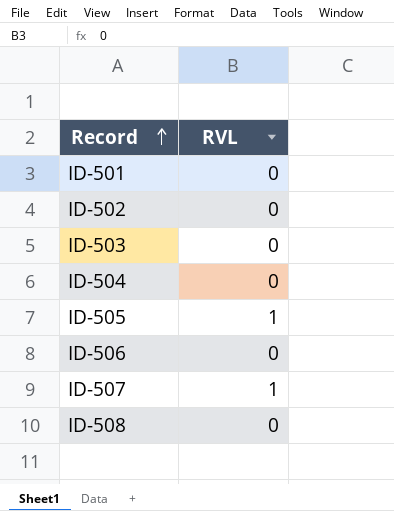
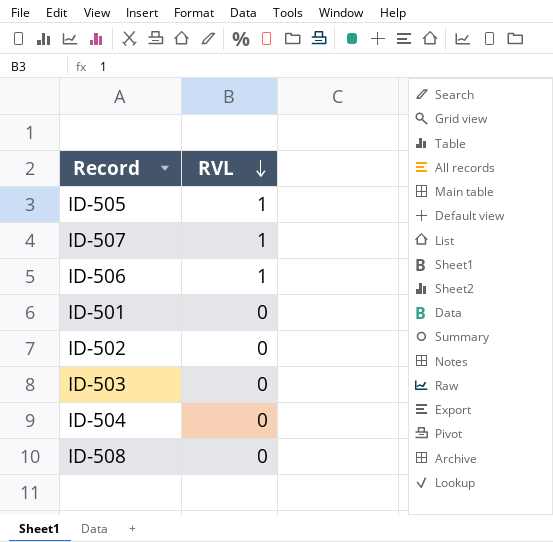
row order: Record ascending -> RVL descending
ID-506 | RVL: 0 -> 1

